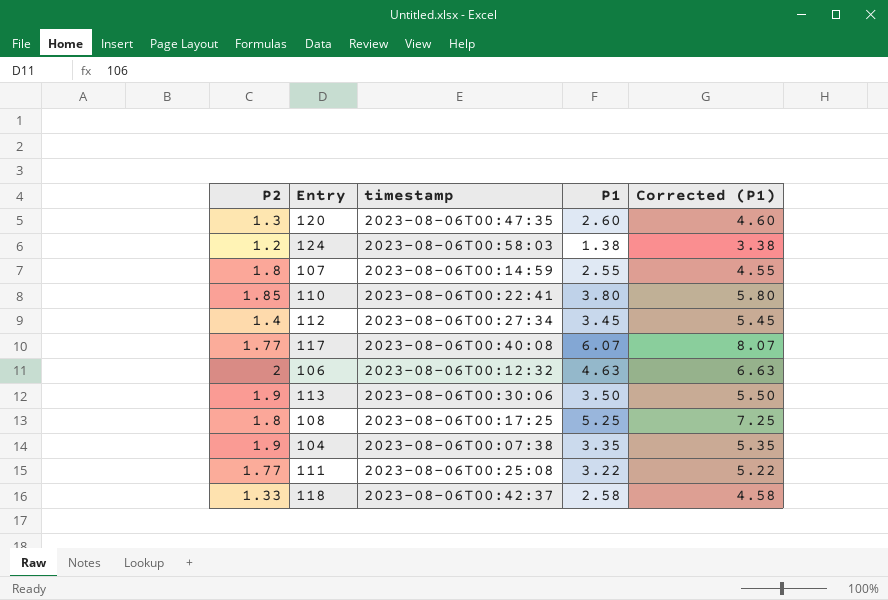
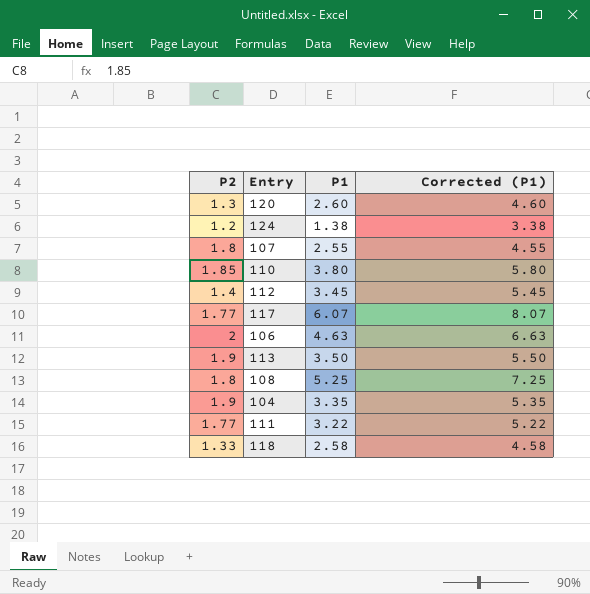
column timestamp | position: 3 -> none

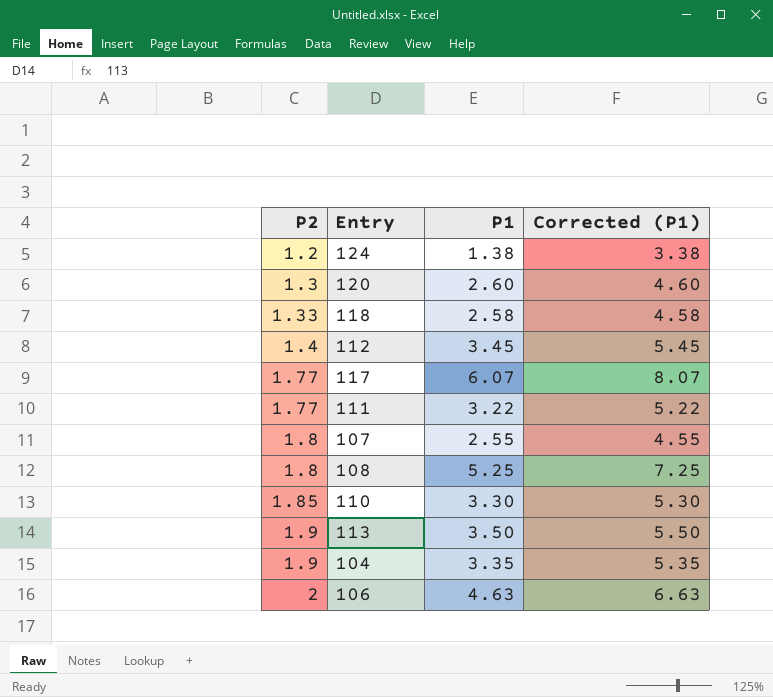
row order: none -> P2 ascending
110 | P1: 3.80 -> 3.30
110 | Corrected (P1): 5.80 -> 5.30

